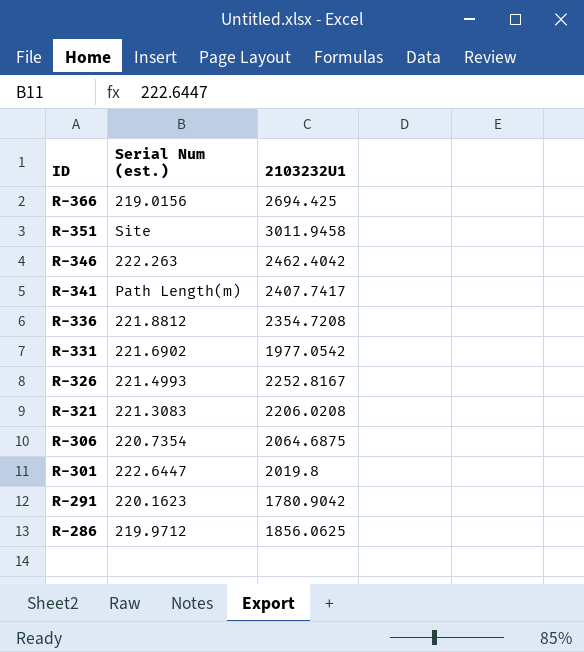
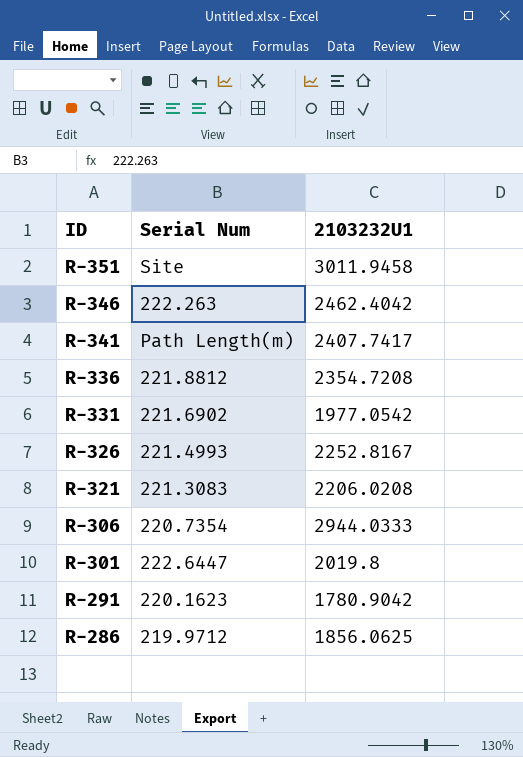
column name: Serial Num (est.) -> Serial Num
row R-366: 219.0156 | 2694.425 -> none
R-306 | 2103232U1: 2064.6875 -> 2944.0333

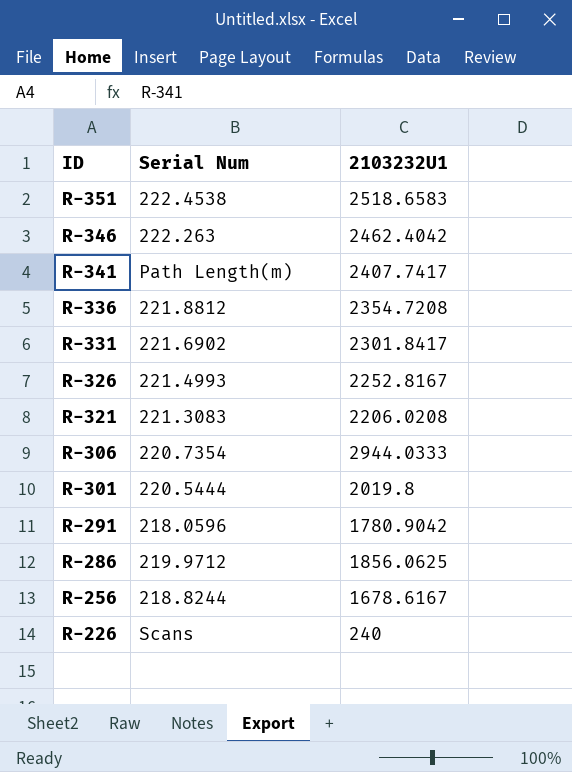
R-351 | Serial Num: Site -> 222.4538
R-351 | 2103232U1: 3011.9458 -> 2518.6583
R-331 | 2103232U1: 1977.0542 -> 2301.8417
R-301 | Serial Num: 222.6447 -> 220.5444
R-291 | Serial Num: 220.1623 -> 218.0596
row R-256: none -> 218.8244 | 1678.6167
row R-226: none -> Scans | 240

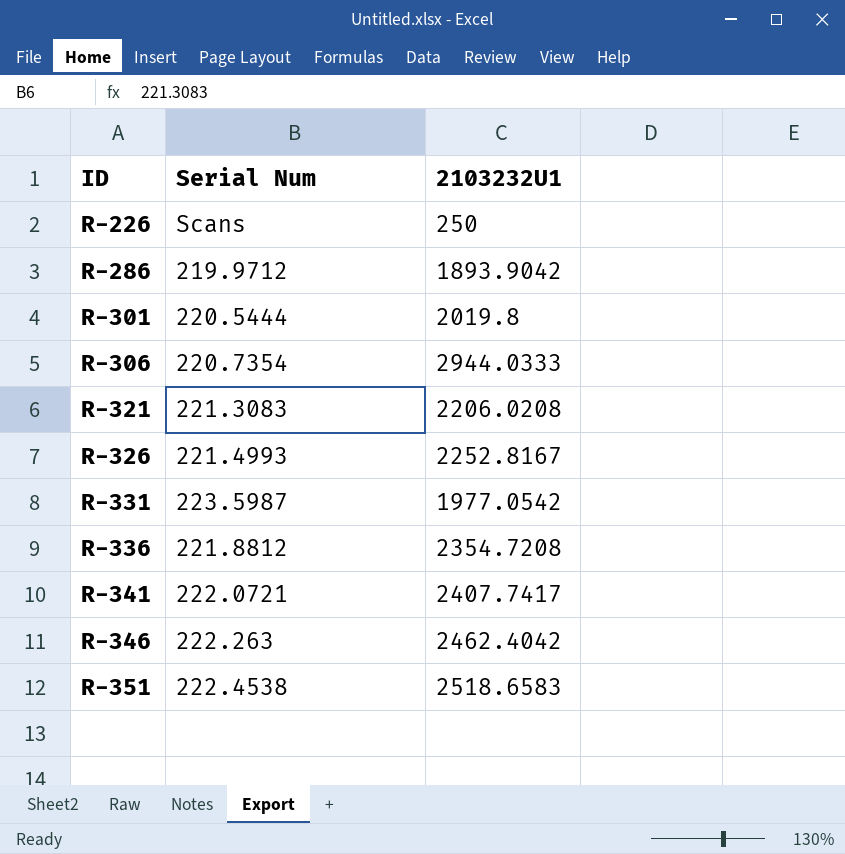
row order: ID descending -> ID ascending
row R-291: 218.0596 | 1780.9042 -> none
row R-256: 218.8244 | 1678.6167 -> none
R-226 | 2103232U1: 240 -> 250
R-286 | 2103232U1: 1856.0625 -> 1893.9042
R-331 | Serial Num: 221.6902 -> 223.5987
R-331 | 2103232U1: 2301.8417 -> 1977.0542
R-341 | Serial Num: Path Length(m) -> 222.0721

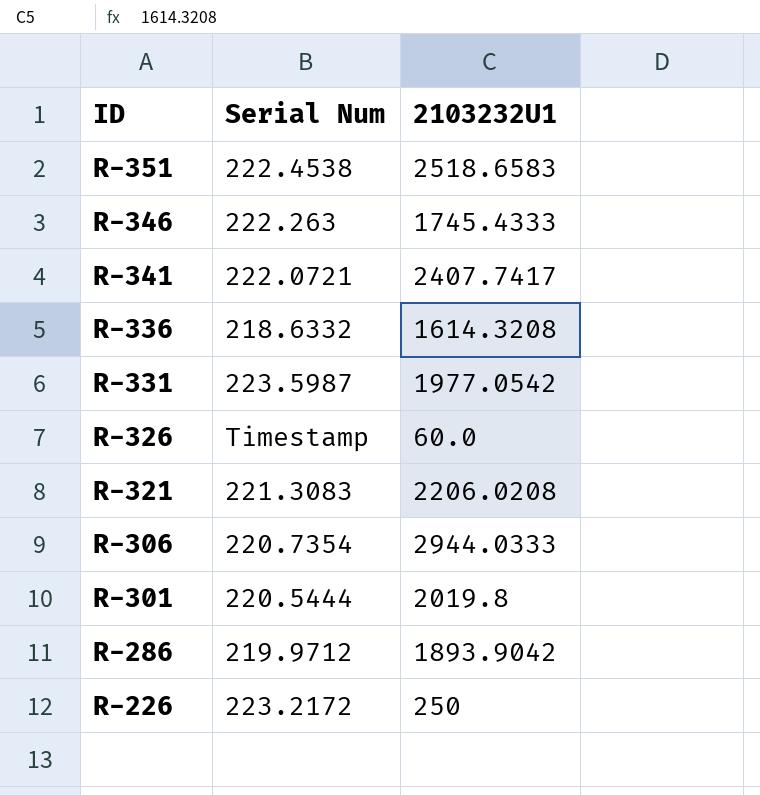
row order: ID ascending -> ID descending
R-346 | 2103232U1: 2462.4042 -> 1745.4333
R-336 | Serial Num: 221.8812 -> 218.6332
R-336 | 2103232U1: 2354.7208 -> 1614.3208
R-326 | Serial Num: 221.4993 -> Timestamp
R-326 | 2103232U1: 2252.8167 -> 60.0
R-226 | Serial Num: Scans -> 223.2172

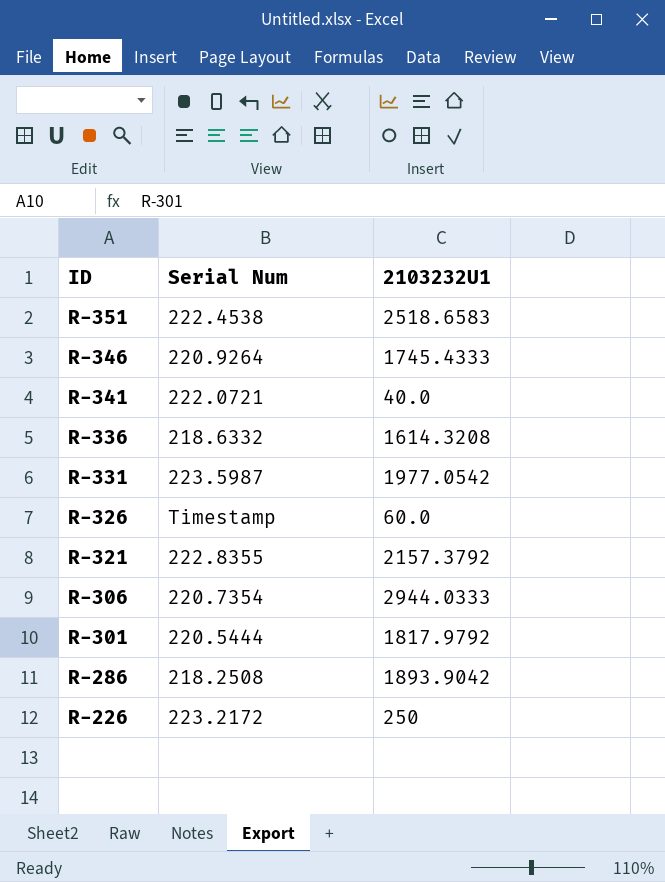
R-346 | Serial Num: 222.263 -> 220.9264
R-341 | 2103232U1: 2407.7417 -> 40.0
R-321 | Serial Num: 221.3083 -> 222.8355
R-321 | 2103232U1: 2206.0208 -> 2157.3792
R-301 | 2103232U1: 2019.8 -> 1817.9792
R-286 | Serial Num: 219.9712 -> 218.2508

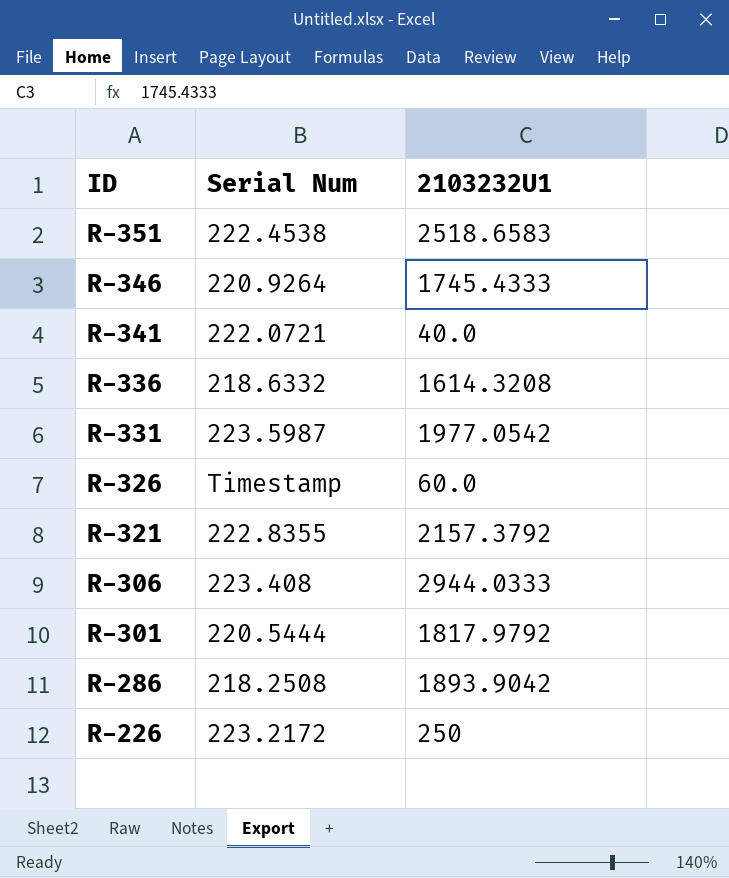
R-306 | Serial Num: 220.7354 -> 223.408

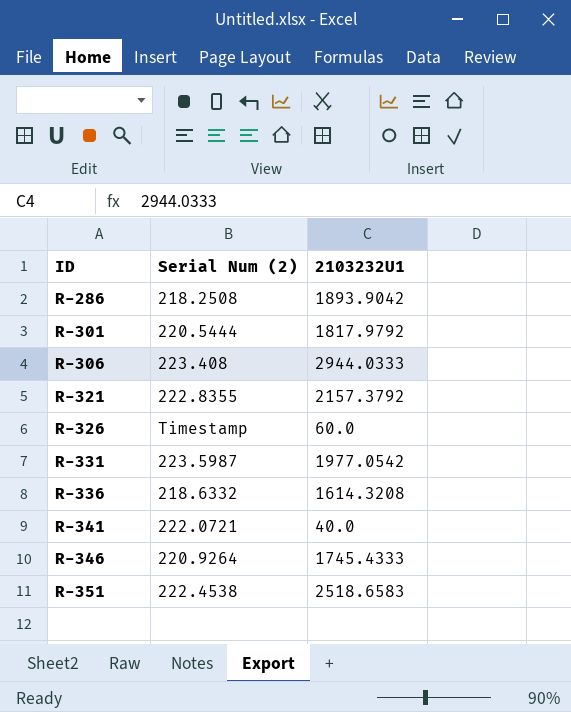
row order: ID descending -> ID ascending
column name: Serial Num -> Serial Num (2)
row R-226: 223.2172 | 250 -> none

